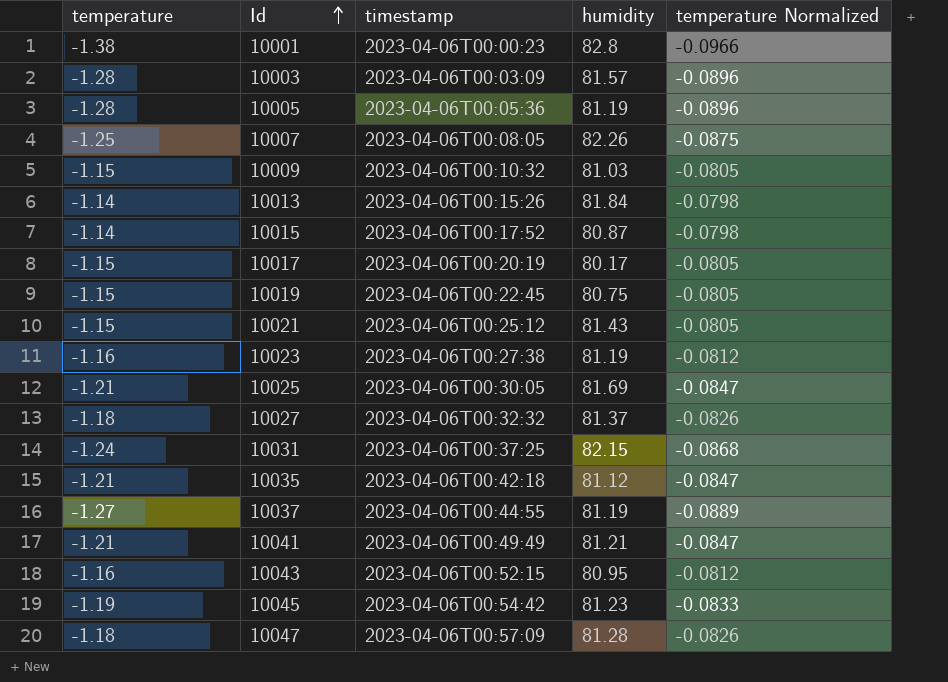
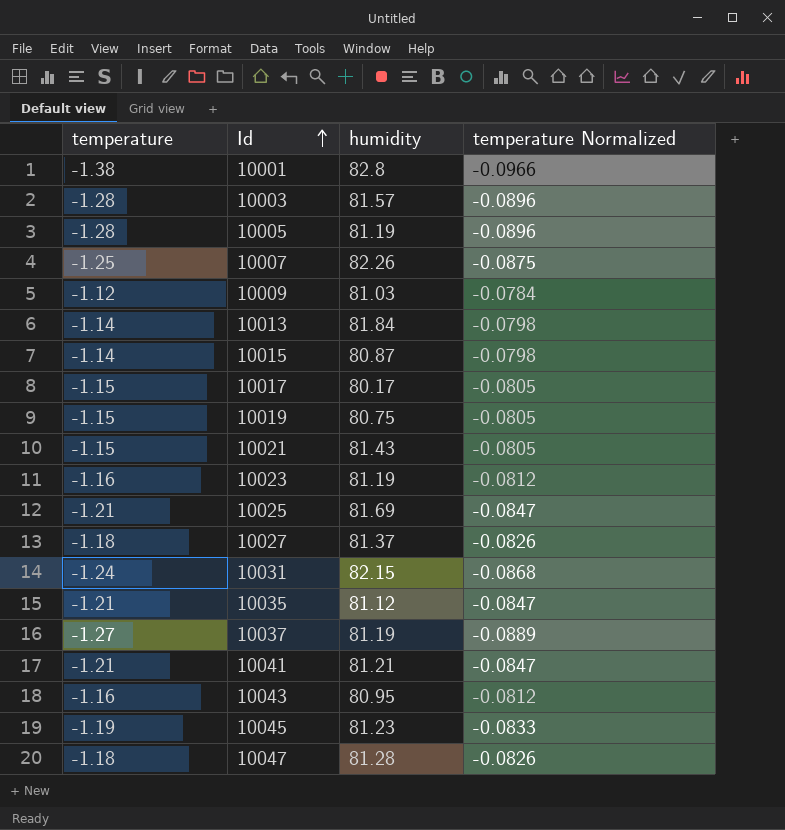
column timestamp | position: 3 -> none
10009 | temperature: -1.15 -> -1.12
10009 | temperature Normalized: -0.0805 -> -0.0784

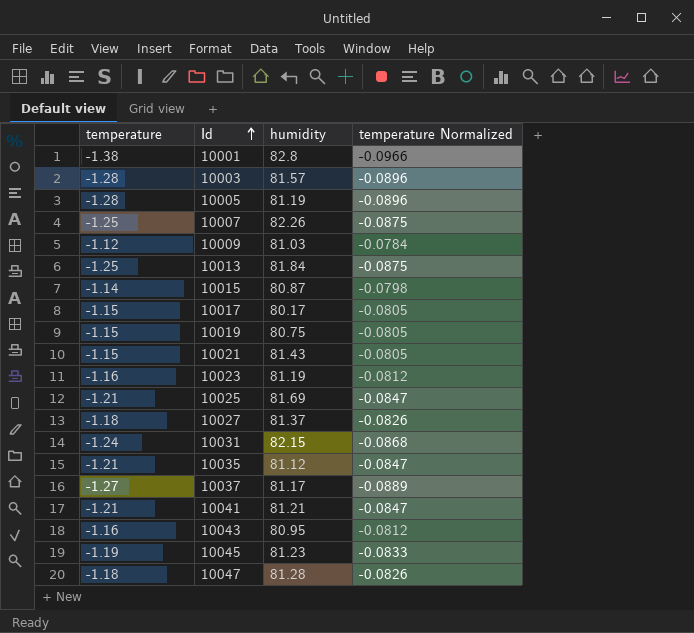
10013 | temperature: -1.14 -> -1.25
10013 | temperature Normalized: -0.0798 -> -0.0875
10037 | humidity: 81.19 -> 81.17

